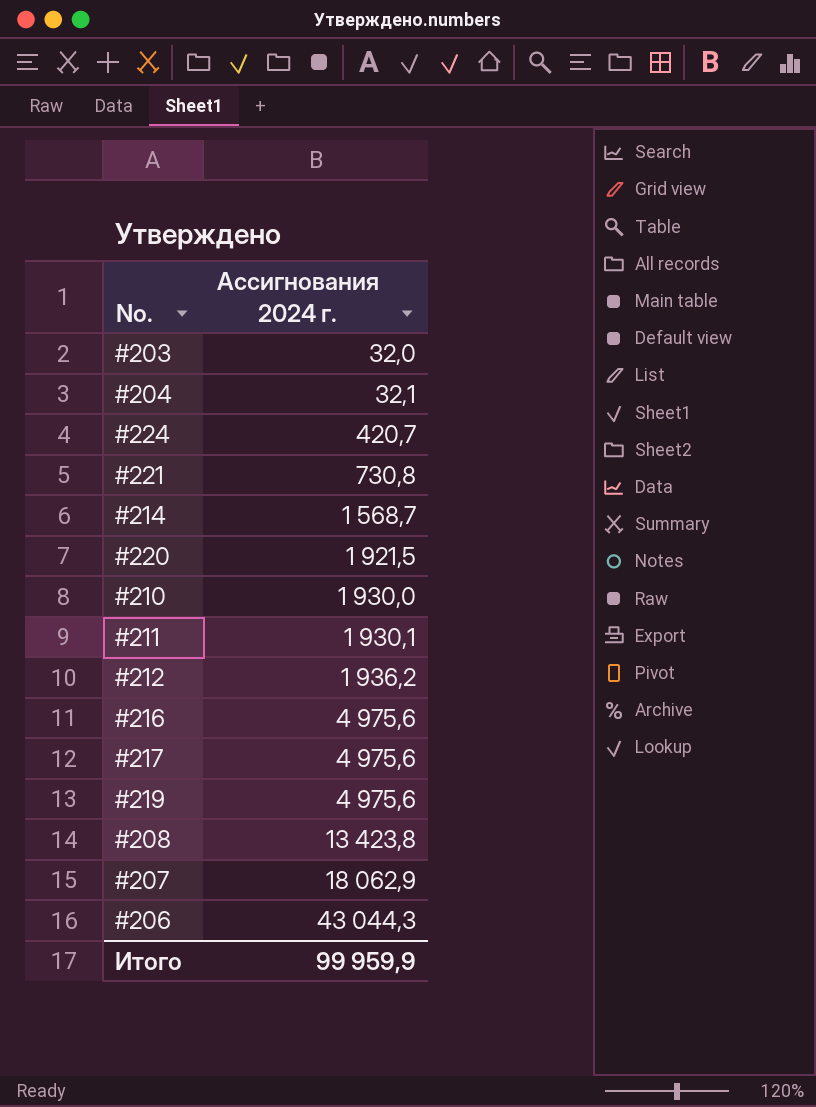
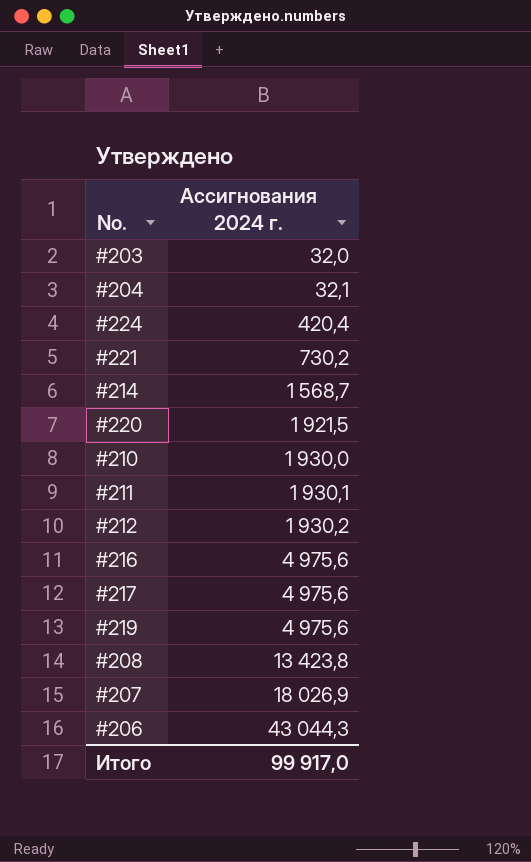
#224 | Ассигнования 2024 г.: 420,7 -> 420,4
#221 | Ассигнования 2024 г.: 730,8 -> 730,2
#212 | Ассигнования 2024 г.: 1 936,2 -> 1 930,2
#207 | Ассигнования 2024 г.: 18 062,9 -> 18 026,9
Итого | Ассигнования 2024 г.: 99 959,9 -> 99 917,0

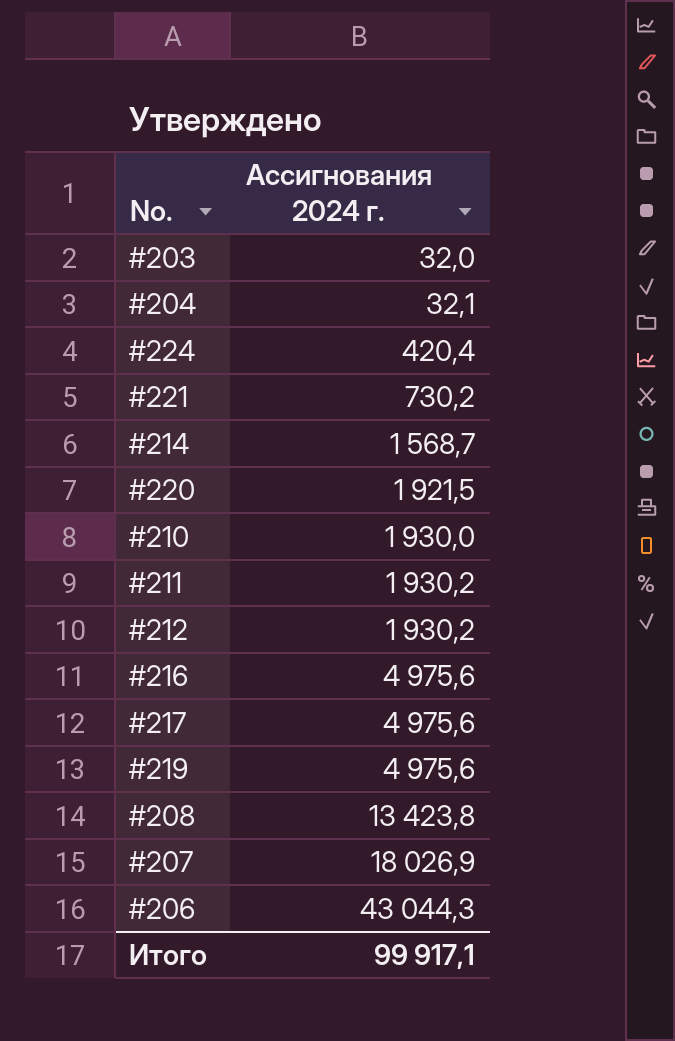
#211 | Ассигнования 2024 г.: 1 930,1 -> 1 930,2
Итого | Ассигнования 2024 г.: 99 917,0 -> 99 917,1

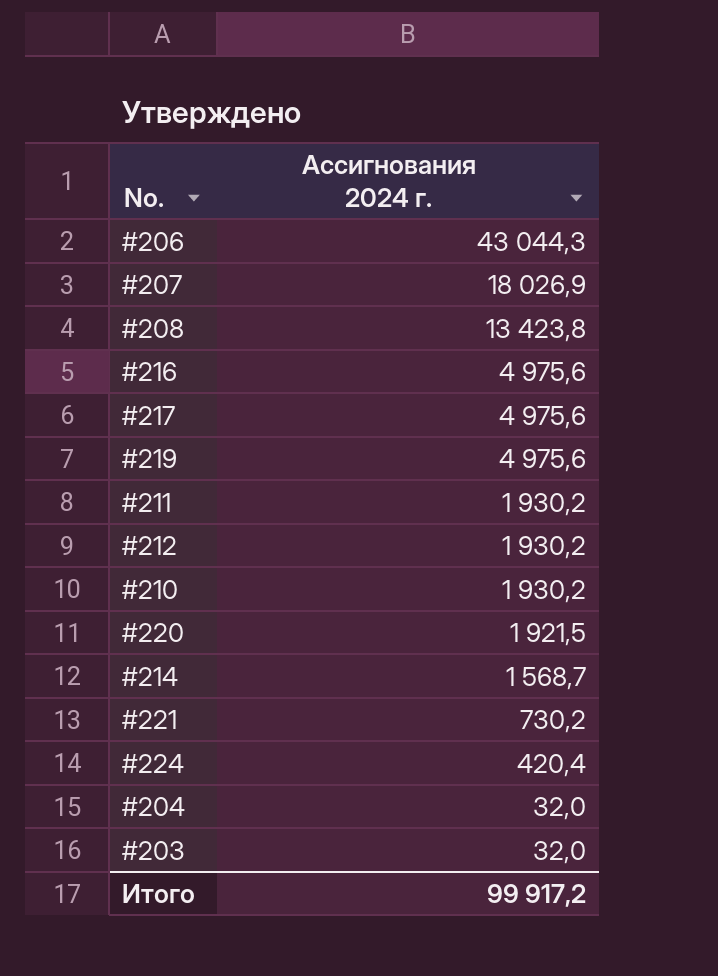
row order: Ассигнования 2024 г. ascending -> Ассигнования 2024 г. descending
#210 | Ассигнования 2024 г.: 1 930,0 -> 1 930,2
#204 | Ассигнования 2024 г.: 32,1 -> 32,0
Итого | Ассигнования 2024 г.: 99 917,1 -> 99 917,2

